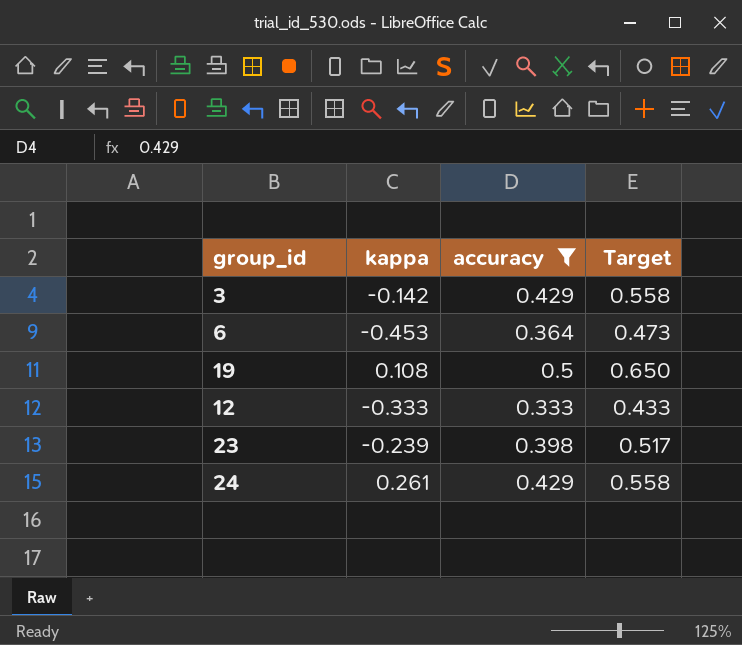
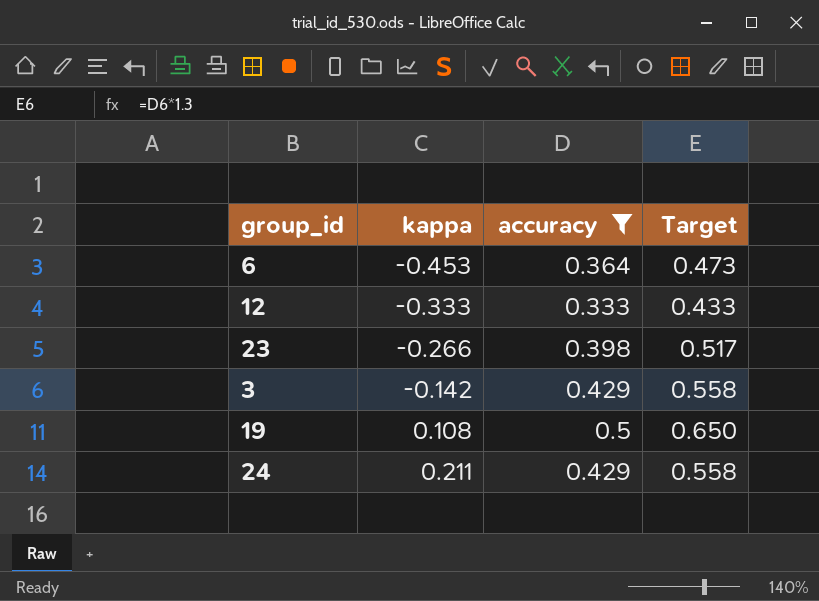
row order: none -> kappa ascending
23 | kappa: -0.239 -> -0.266
24 | kappa: 0.261 -> 0.211

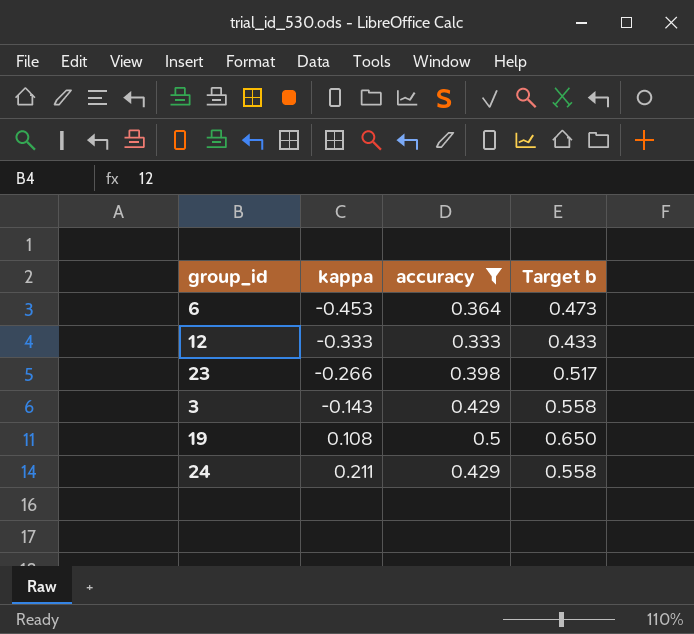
column name: Target -> Target b
3 | kappa: -0.142 -> -0.143

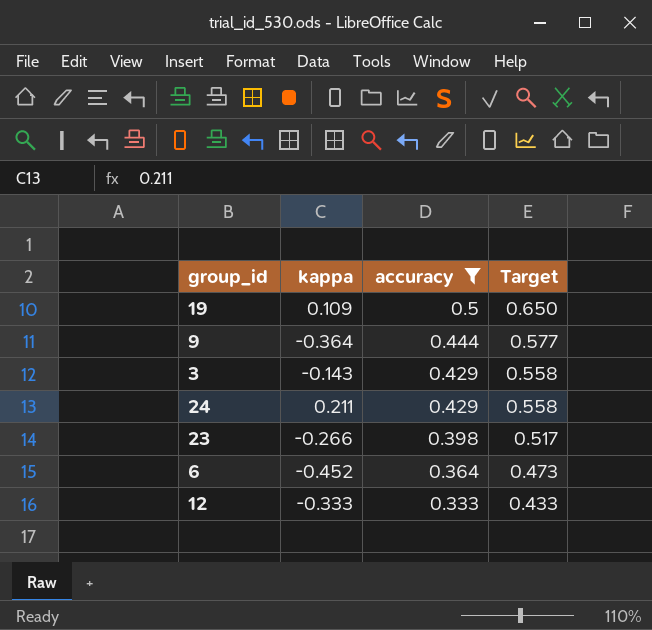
row order: kappa ascending -> accuracy descending
column name: Target b -> Target
19 | kappa: 0.108 -> 0.109
row 9: none -> -0.364 | 0.444 | 0.577
6 | kappa: -0.453 -> -0.452

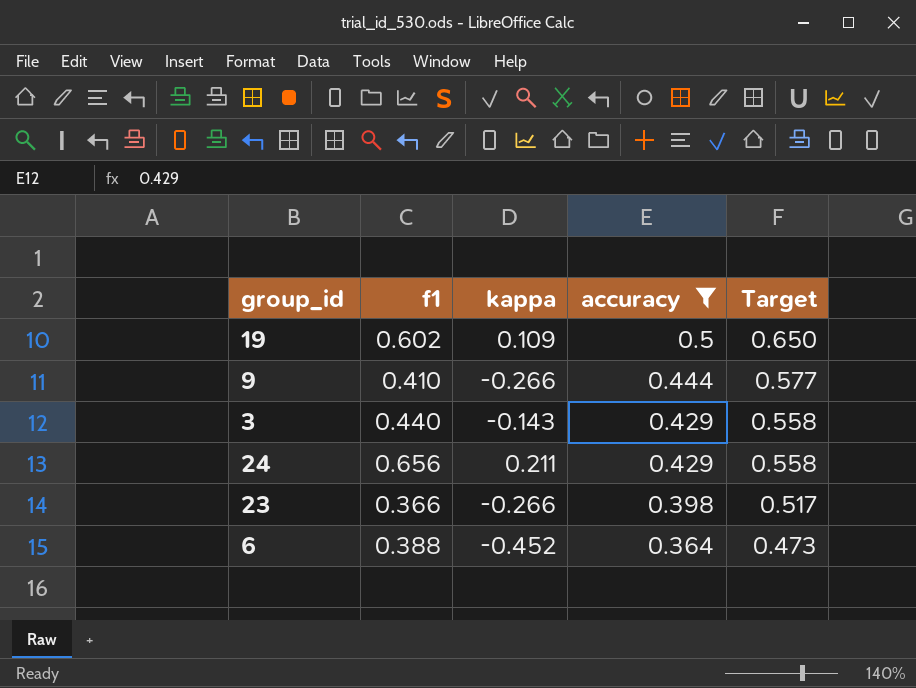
column f1 | position: none -> 2
row 12: -0.333 | 0.333 | 0.433 -> none
9 | kappa: -0.364 -> -0.266

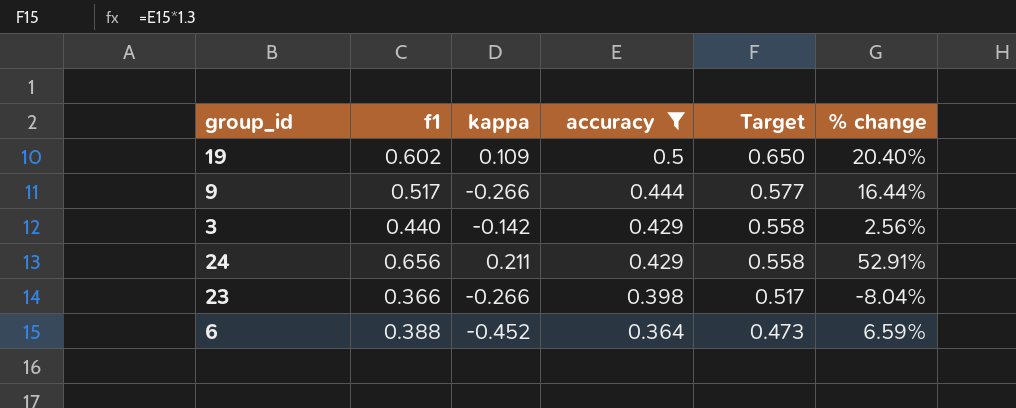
column % change | formula: none -> ([f1] - [accuracy]) / [accuracy]
9 | f1: 0.410 -> 0.517
3 | kappa: -0.143 -> -0.142

